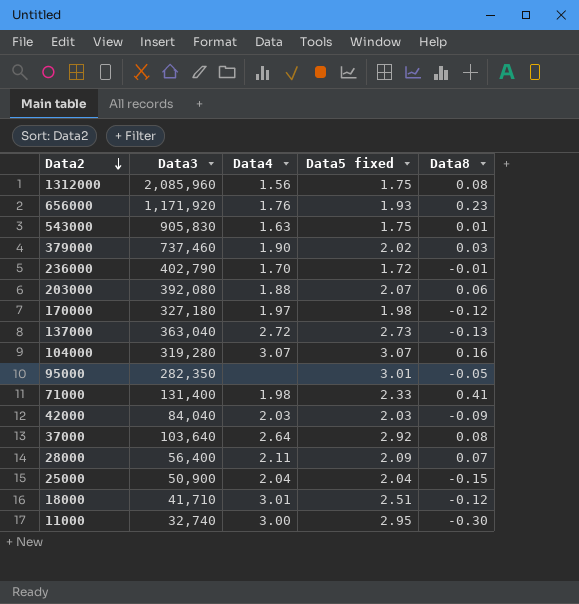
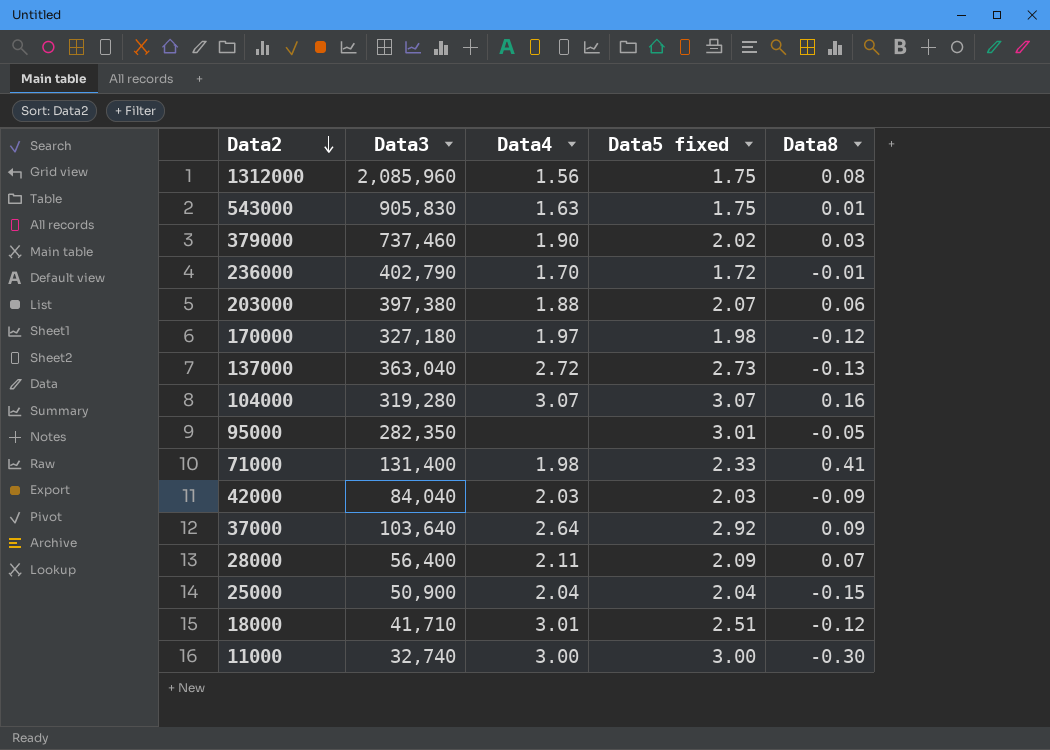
row 656000: 1,171,920 | 1.76 | 1.93 | 0.23 -> none
203000 | Data3: 392,080 -> 397,380
37000 | Data8: 0.08 -> 0.09
11000 | Data5 fixed: 2.95 -> 3.00

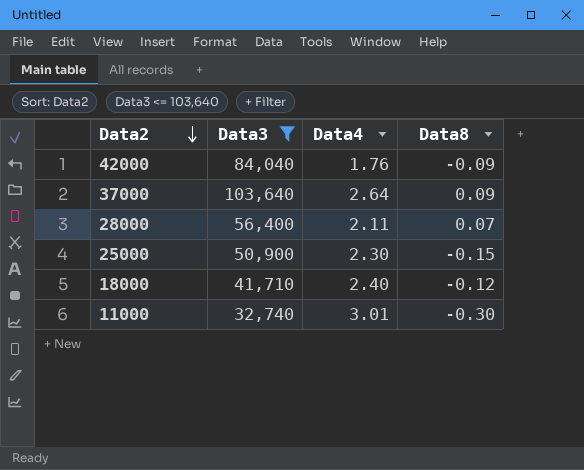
filter: none -> Data3 <= 103,640
column Data5 fixed | position: 4 -> none
42000 | Data4: 2.03 -> 1.76
25000 | Data4: 2.04 -> 2.30
18000 | Data4: 3.01 -> 2.40
11000 | Data4: 3.00 -> 3.01

